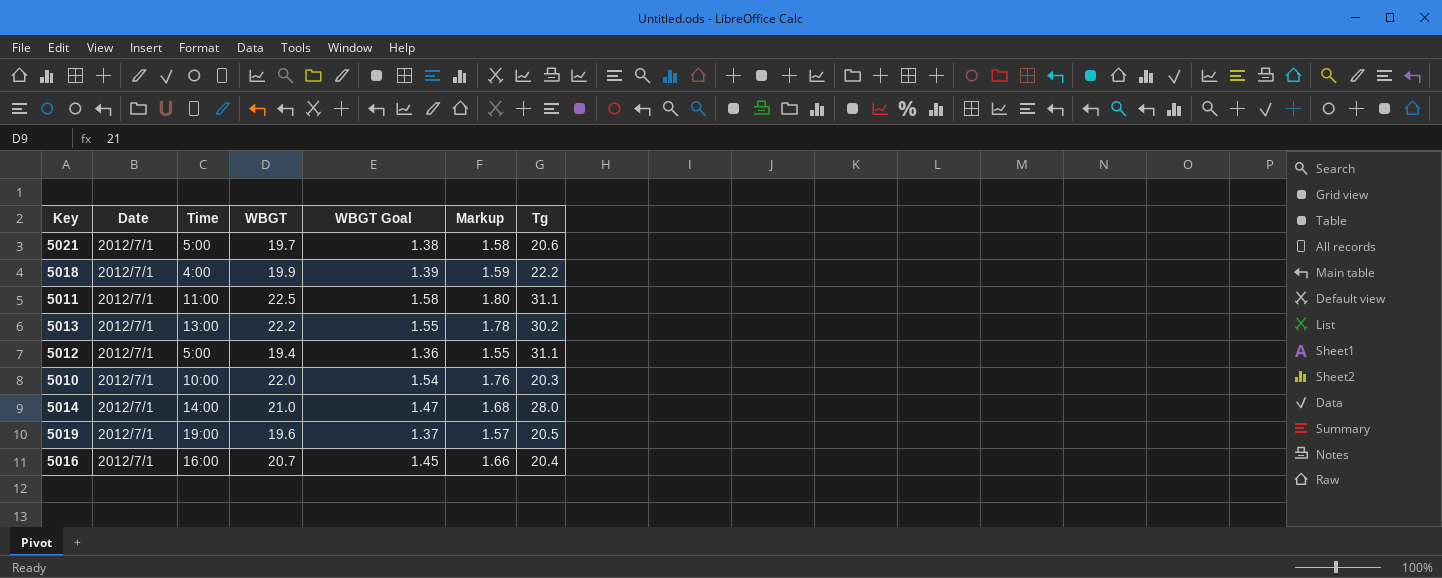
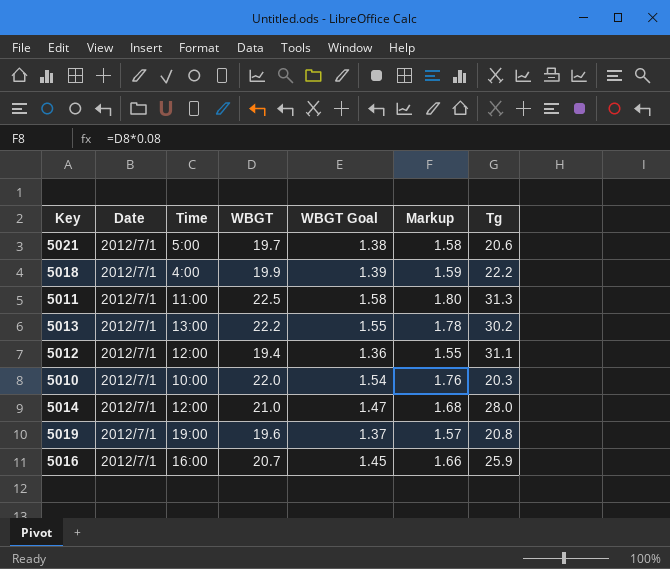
5011 | Tg: 31.1 -> 31.3
5012 | Time: 5:00 -> 12:00
5014 | Time: 14:00 -> 12:00
5019 | Tg: 20.5 -> 20.8
5016 | Tg: 20.4 -> 25.9

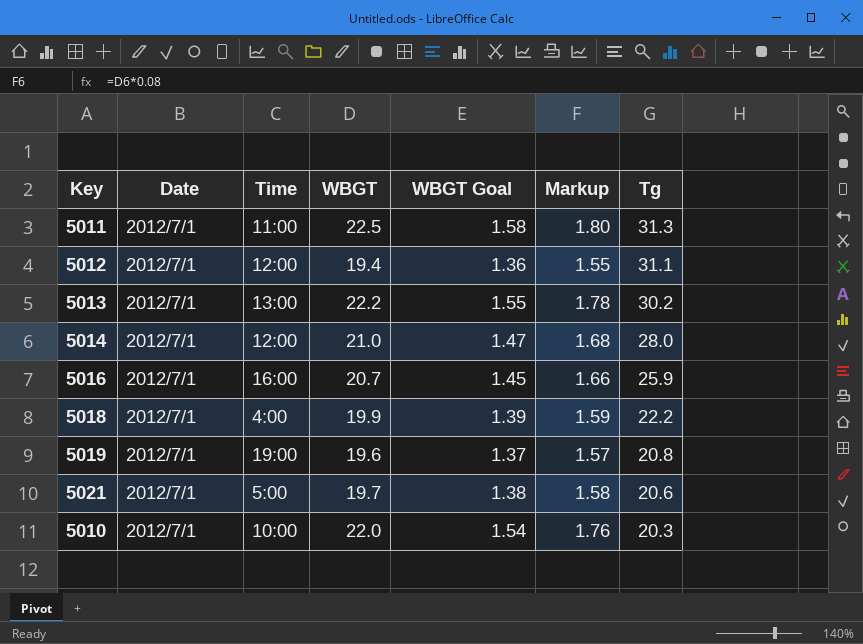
row order: none -> Tg descending

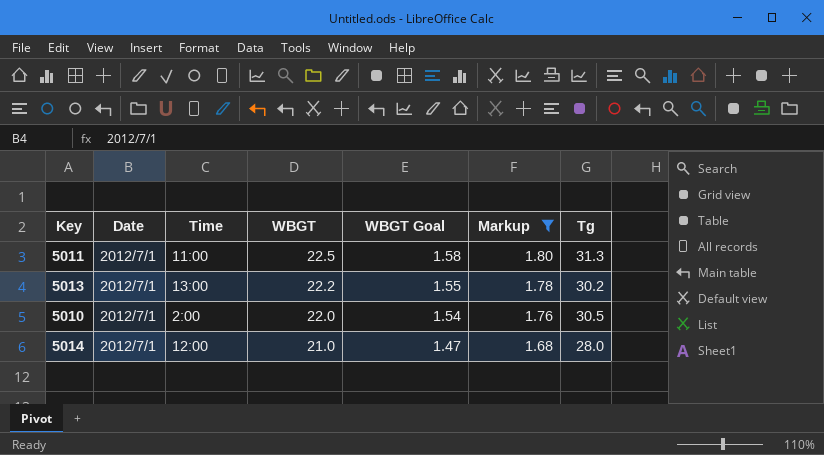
filter: none -> Markup >= 1.68
row order: Tg descending -> WBGT descending
5010 | Time: 10:00 -> 2:00
5010 | Tg: 20.3 -> 30.5

